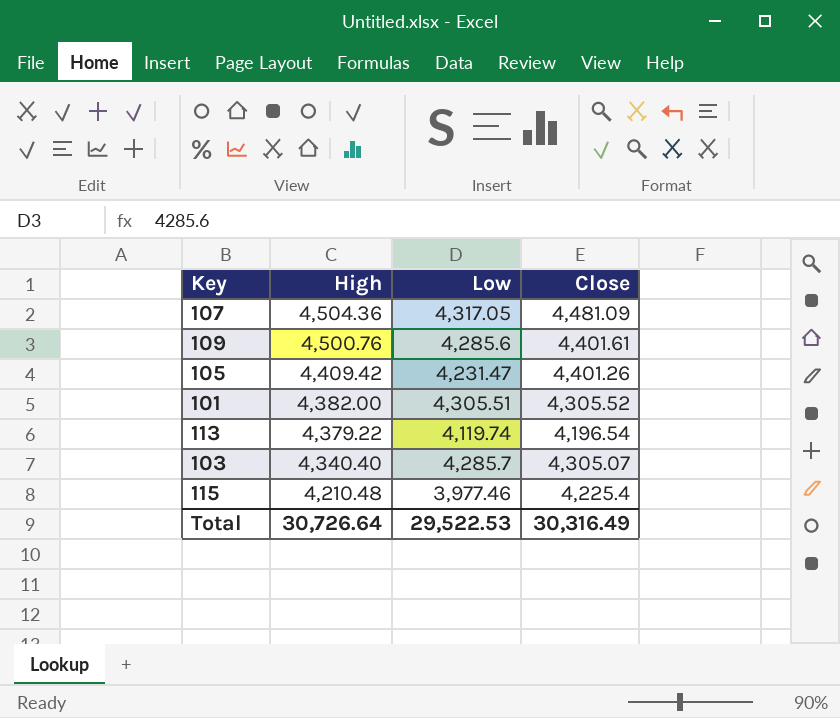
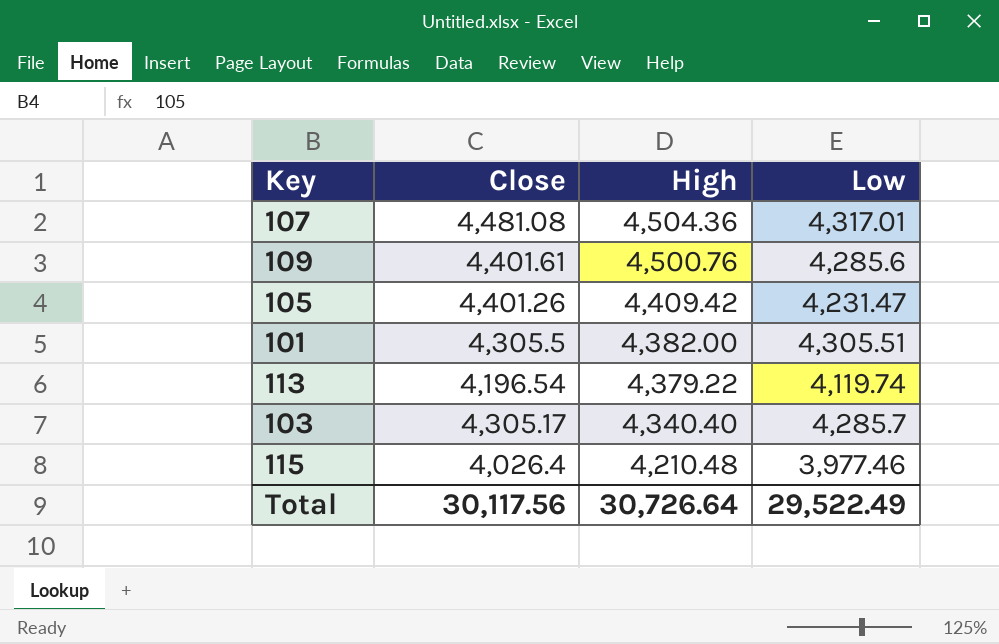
column Close | position: 4 -> 2
107 | Close: 4,481.09 -> 4,481.08
107 | Low: 4,317.05 -> 4,317.01
101 | Close: 4,305.52 -> 4,305.5
103 | Close: 4,305.07 -> 4,305.17
115 | Close: 4,225.4 -> 4,026.4
Total | Close: 30,316.49 -> 30,117.56
Total | Low: 29,522.53 -> 29,522.49

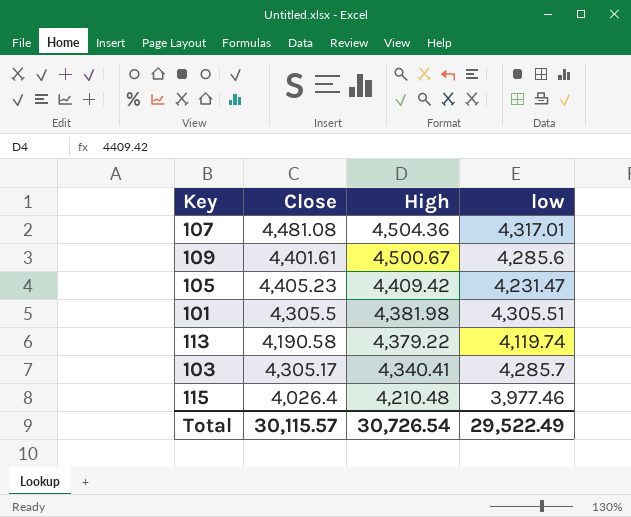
column name: Low -> low
109 | High: 4,500.76 -> 4,500.67
105 | Close: 4,401.26 -> 4,405.23
101 | High: 4,382.00 -> 4,381.98
113 | Close: 4,196.54 -> 4,190.58
103 | High: 4,340.40 -> 4,340.41
Total | Close: 30,117.56 -> 30,115.57
Total | High: 30,726.64 -> 30,726.54

